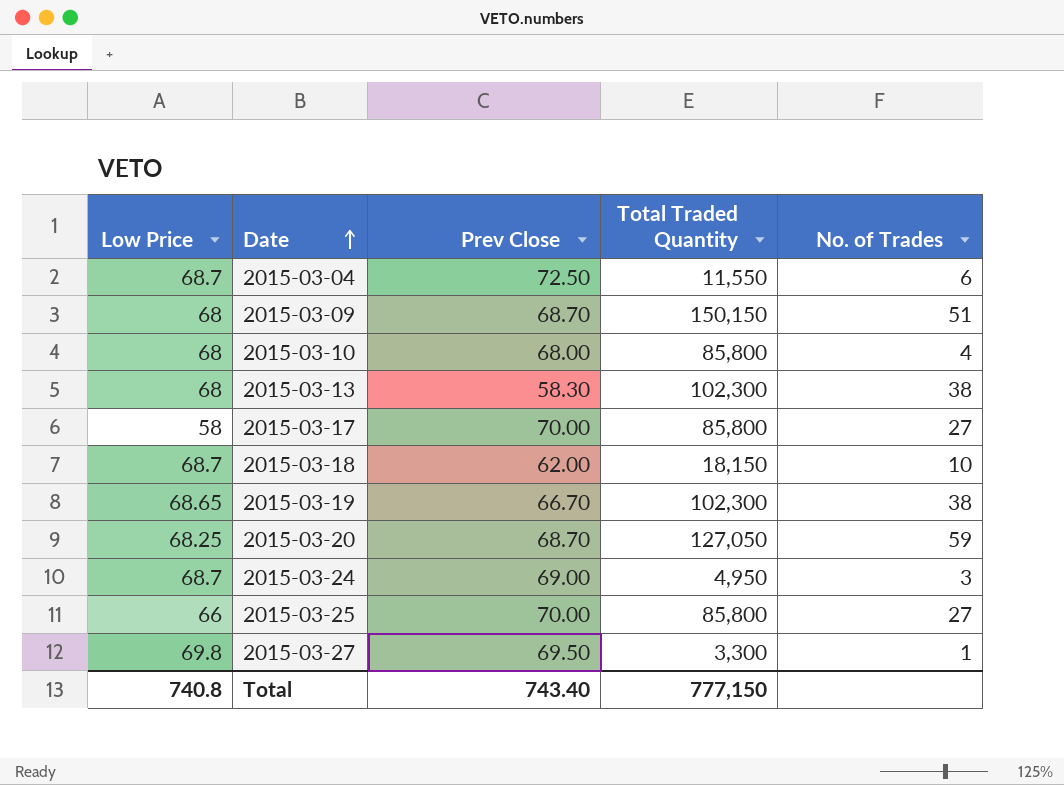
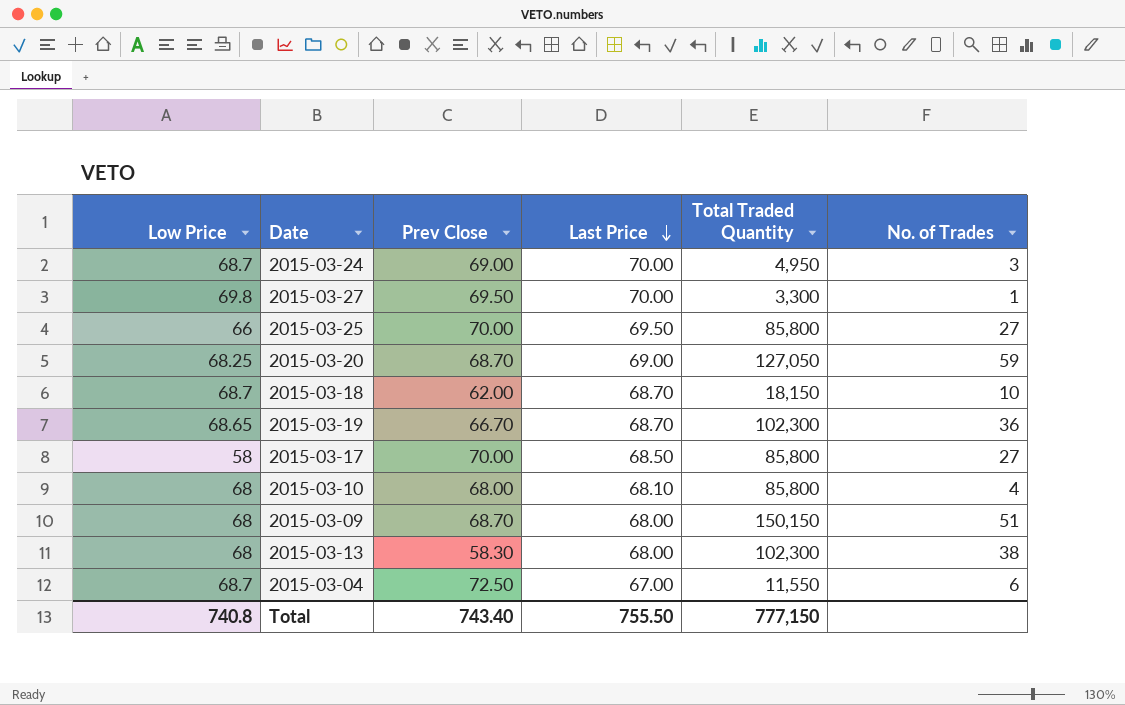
row order: Date ascending -> Last Price descending
column Last Price | position: none -> 4
2015-03-19 | No. of Trades: 38 -> 36

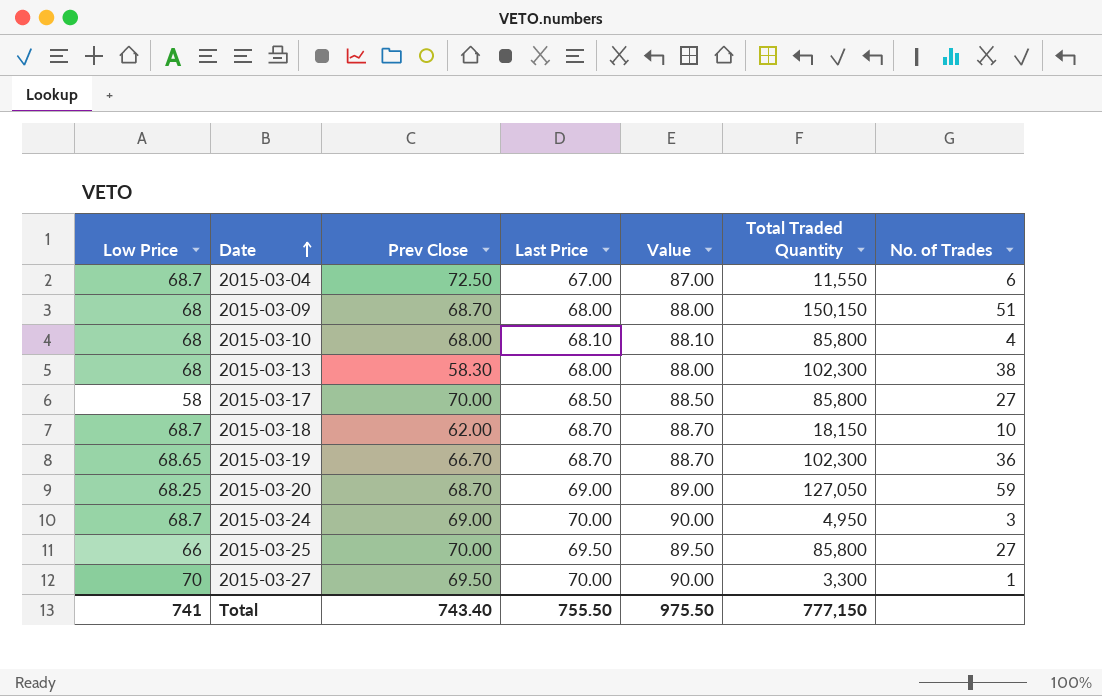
row order: Last Price descending -> Date ascending
column Value | formula: none -> [Last Price] + 20
2015-03-27 | Low Price: 69.8 -> 70
Total | Low Price: 740.8 -> 741

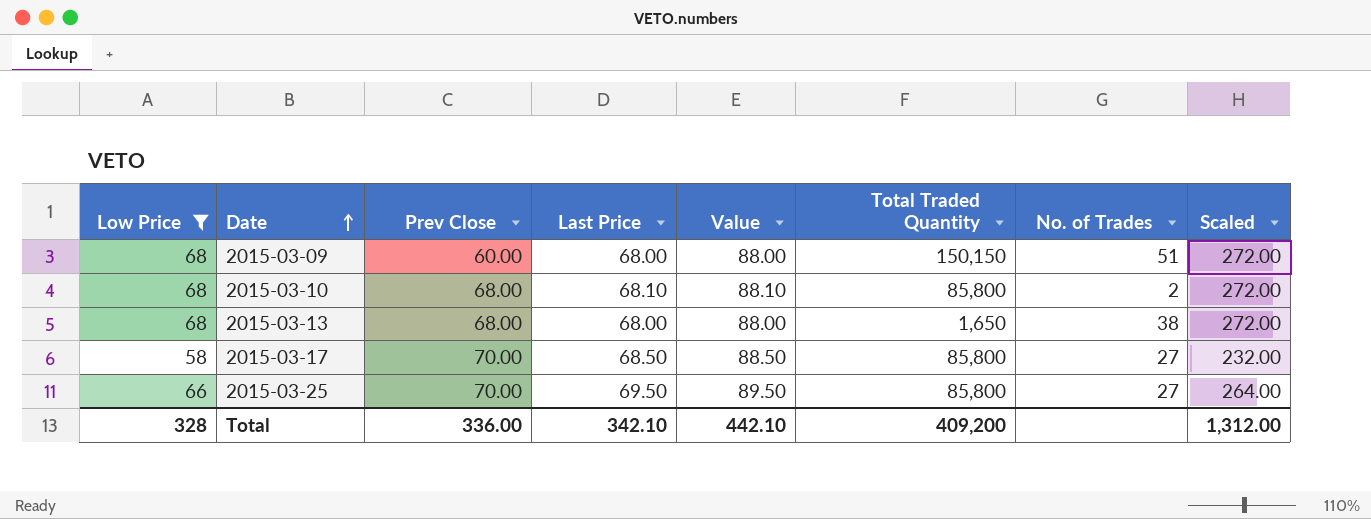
filter: none -> Low Price <= 68
column Scaled | formula: none -> [Low Price] * 4
2015-03-09 | Prev Close: 68.70 -> 60.00
2015-03-10 | No. of Trades: 4 -> 2
2015-03-13 | Prev Close: 58.30 -> 68.00
2015-03-13 | Total Traded Quantity: 102,300 -> 1,650
Total | Low Price: 741 -> 328
Total | Prev Close: 743.40 -> 336.00
Total | Last Price: 755.50 -> 342.10
Total | Value: 975.50 -> 442.10
Total | Total Traded Quantity: 777,150 -> 409,200

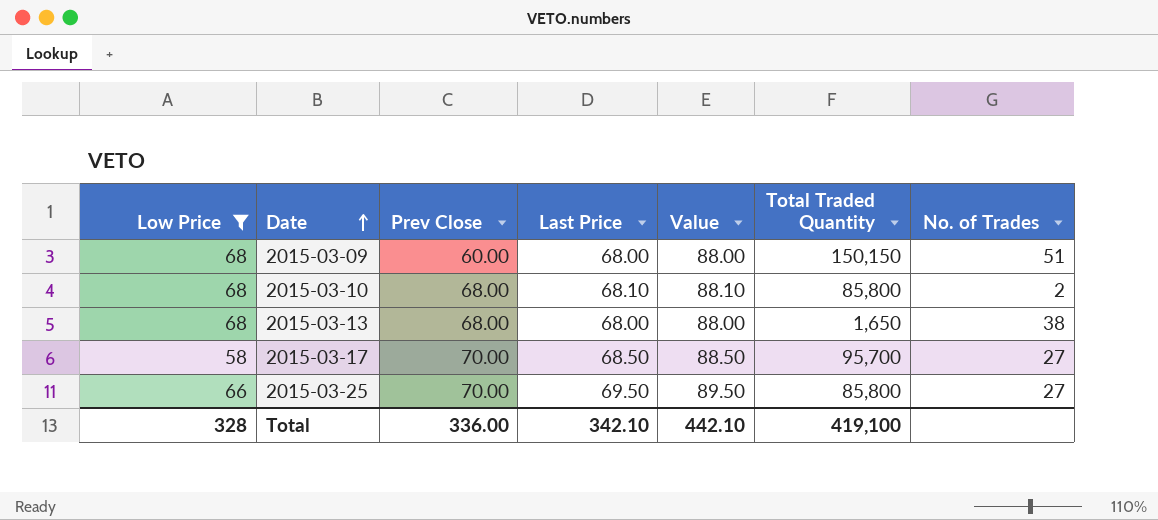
column Scaled | formula: [Low Price] * 4 -> none
2015-03-17 | Total Traded Quantity: 85,800 -> 95,700
Total | Total Traded Quantity: 409,200 -> 419,100

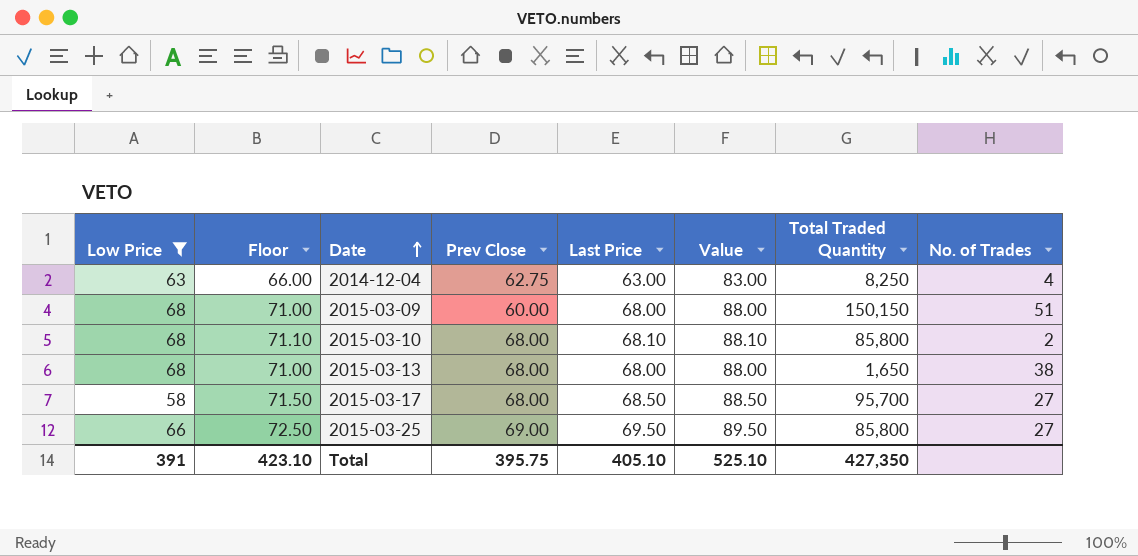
column Floor | formula: none -> [Last Price] + 3
row 2014-12-04: none -> 63 | 66.00 | 62.75 | 63.00 | 83.00 | 8,250 | 4
2015-03-17 | Prev Close: 70.00 -> 68.00
2015-03-25 | Prev Close: 70.00 -> 69.00
Total | Low Price: 328 -> 391
Total | Prev Close: 336.00 -> 395.75
Total | Last Price: 342.10 -> 405.10
Total | Value: 442.10 -> 525.10
Total | Total Traded Quantity: 419,100 -> 427,350

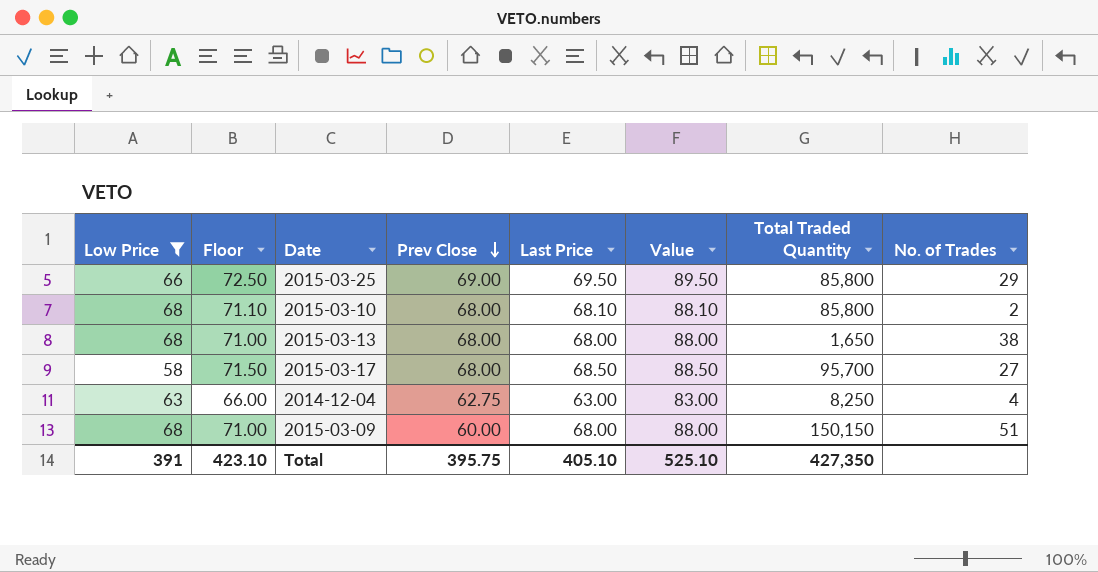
row order: Date ascending -> Prev Close descending
2015-03-25 | No. of Trades: 27 -> 29

